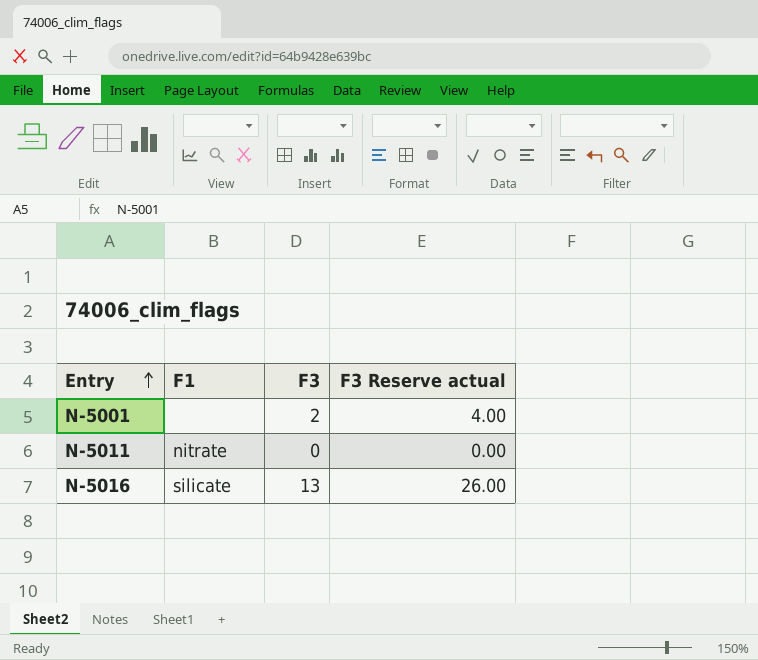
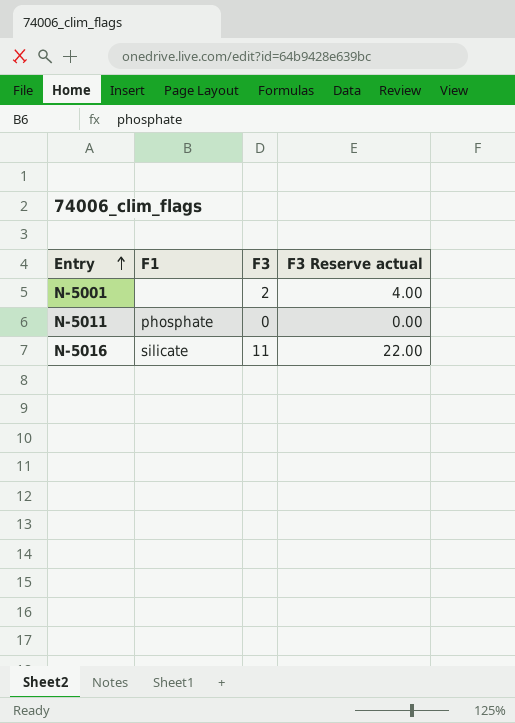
N-5011 | F1: nitrate -> phosphate
N-5016 | F3: 13 -> 11
N-5016 | F3 Reserve actual: 26.00 -> 22.00

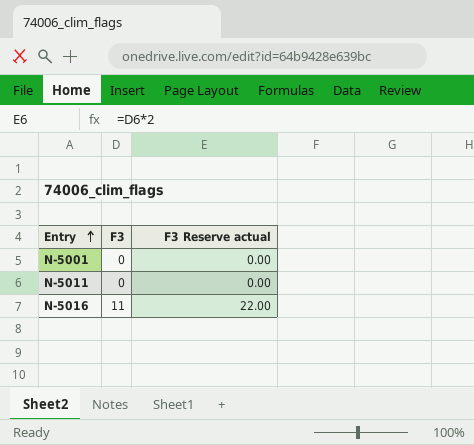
column F1 | position: 2 -> none
N-5001 | F3: 2 -> 0
N-5001 | F3 Reserve actual: 4.00 -> 0.00

